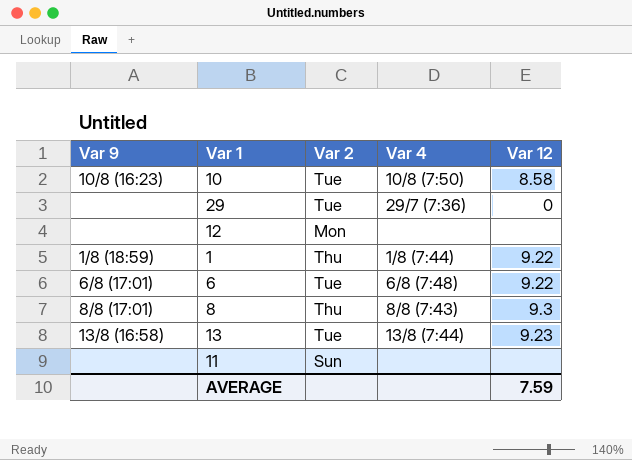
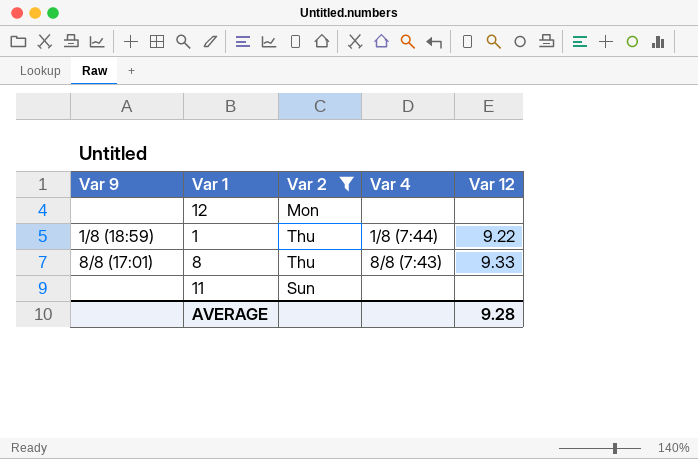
filter: none -> Var 2 != Tue
8 | Var 12: 9.3 -> 9.33
AVERAGE | Var 12: 7.59 -> 9.28

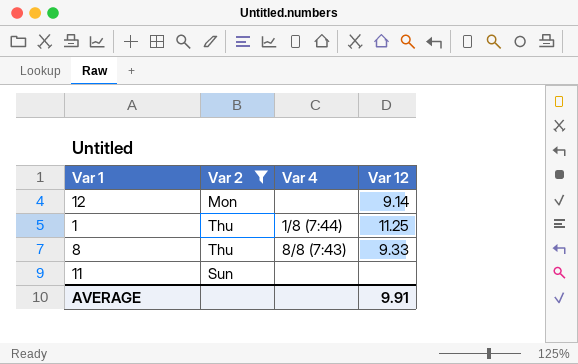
column Var 9 | position: 1 -> none
12 | Var 12: none -> 9.14
1 | Var 12: 9.22 -> 11.25
AVERAGE | Var 12: 9.28 -> 9.91

